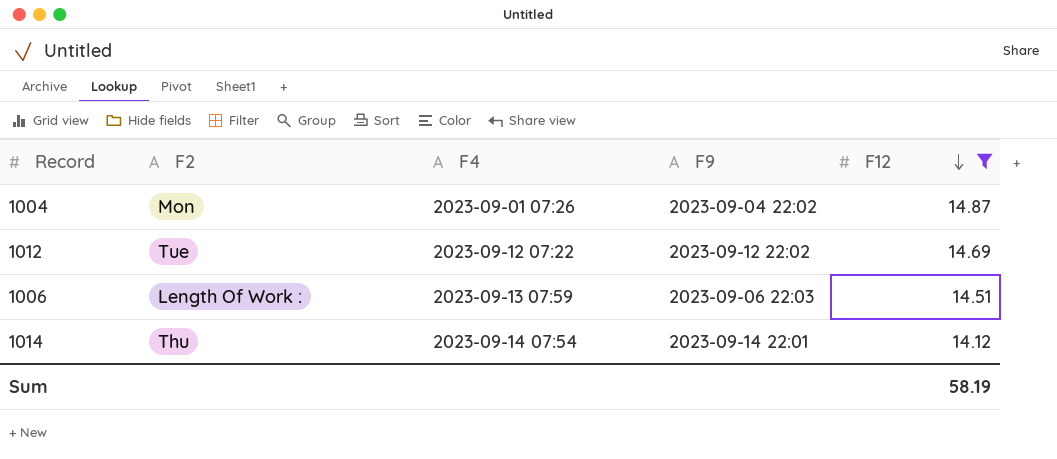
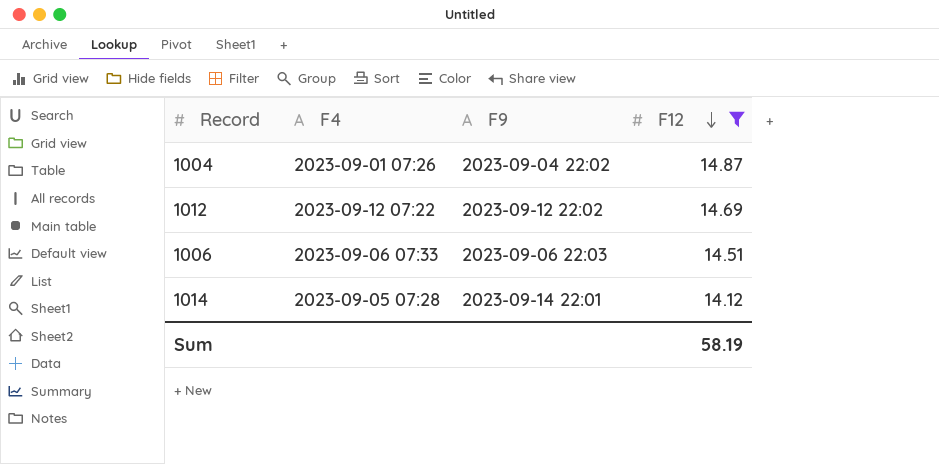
column F2 | position: 2 -> none
1006 | F4: 2023-09-13 07:59 -> 2023-09-06 07:33
1014 | F4: 2023-09-14 07:54 -> 2023-09-05 07:28

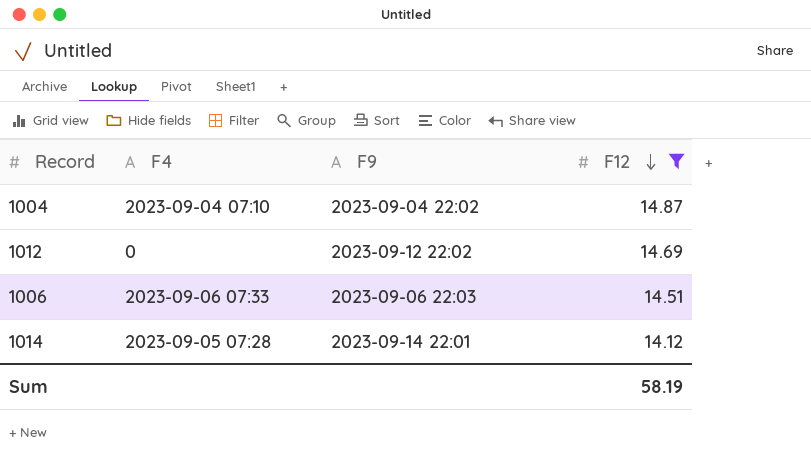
1004 | F4: 2023-09-01 07:26 -> 2023-09-04 07:10
1012 | F4: 2023-09-12 07:22 -> 0

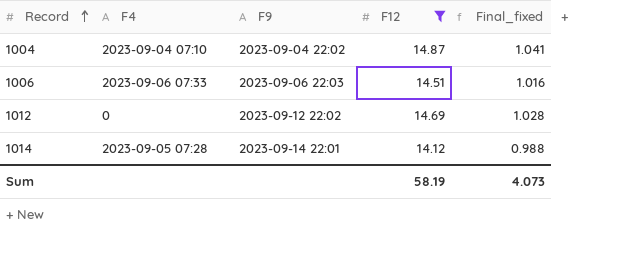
row order: F12 descending -> Record ascending
column Final_fixed | formula: none -> [F12] * 0.07

